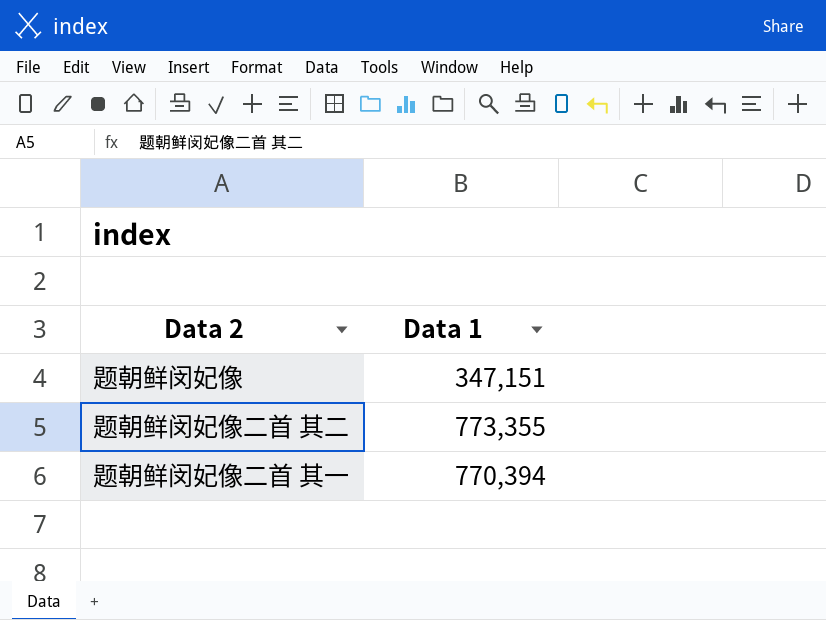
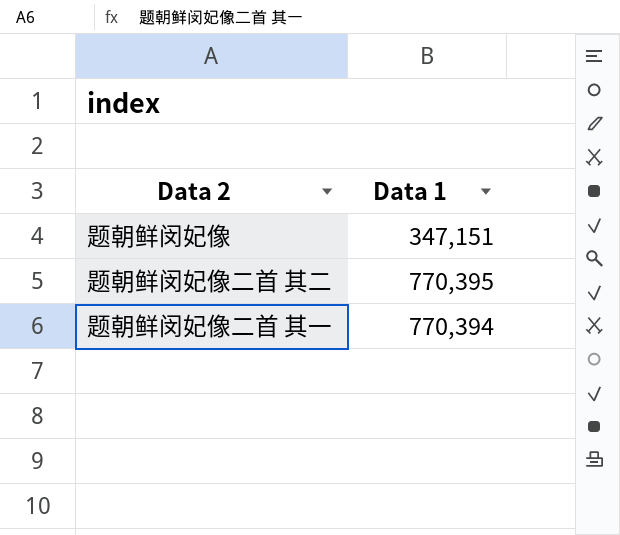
题朝鲜闵妃像二首 其二 | Data 1: 773,355 -> 770,395

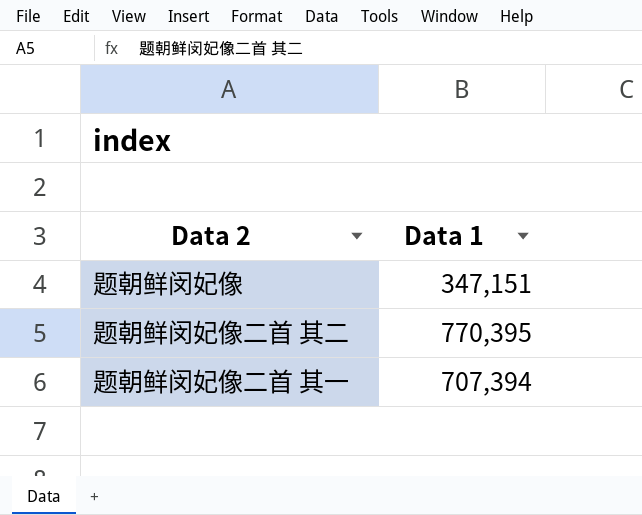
题朝鲜闵妃像二首 其一 | Data 1: 770,394 -> 707,394

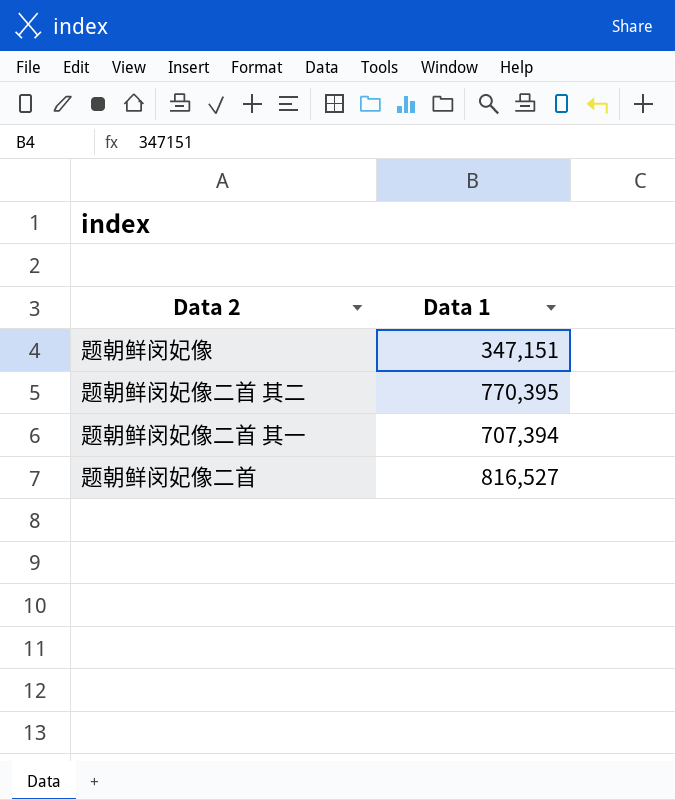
row 题朝鲜闵妃像二首: none -> 816,527

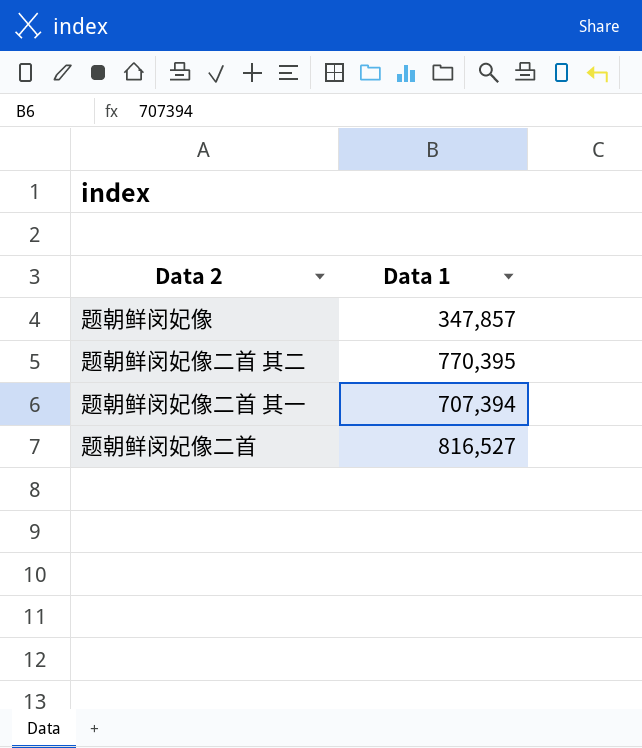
题朝鲜闵妃像 | Data 1: 347,151 -> 347,857

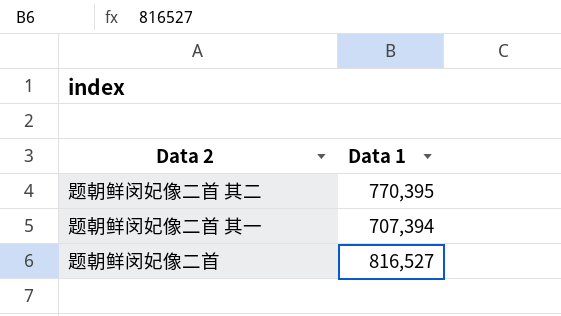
row 题朝鲜闵妃像: 347,857 -> none

